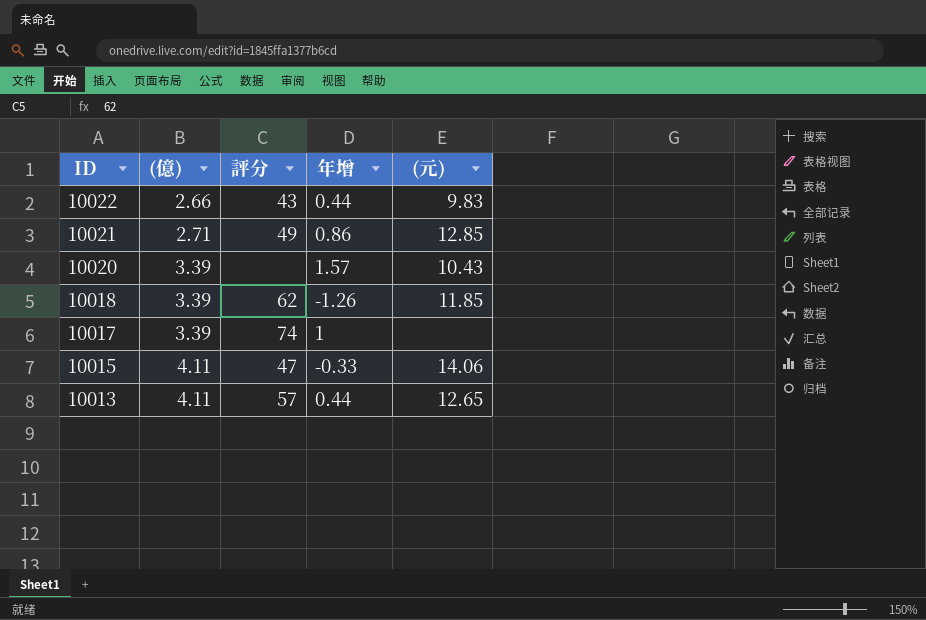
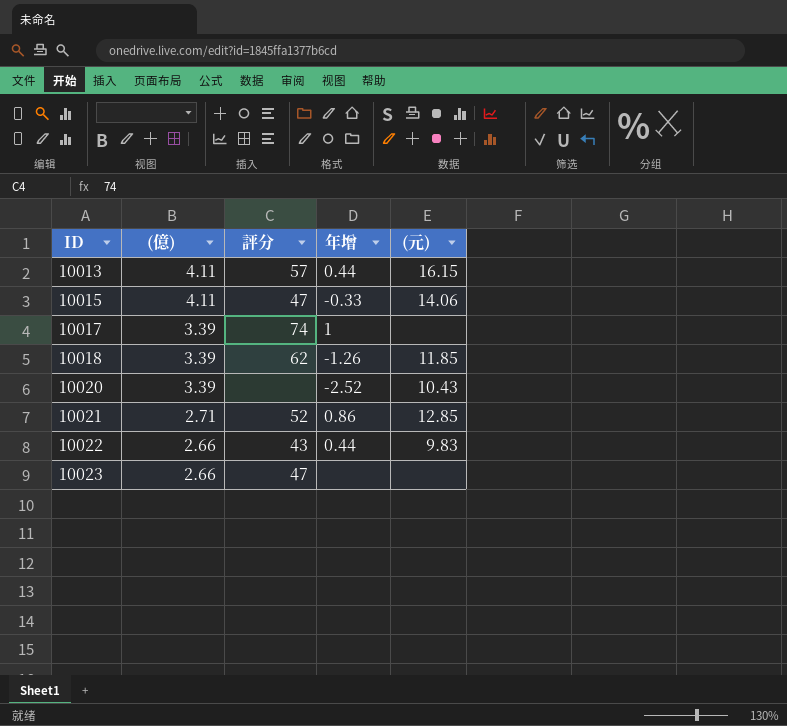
row order: ID descending -> ID ascending
10013 | (元): 12.65 -> 16.15
10020 | 年增: 1.57 -> -2.52
10021 | 評分: 49 -> 52
row 10023: none -> 2.66 | 47 | none | none

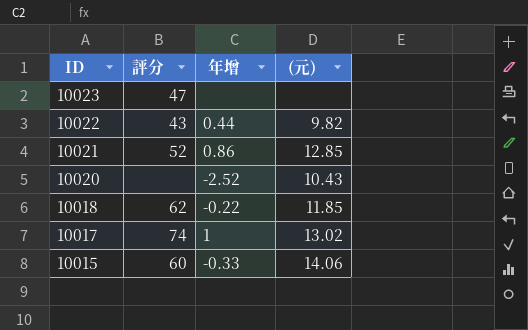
row order: ID ascending -> ID descending
column (億) | position: 2 -> none
row 10013: 4.11 | 57 | 0.44 | 16.15 -> none
10022 | (元): 9.83 -> 9.82
10018 | 年增: -1.26 -> -0.22
10017 | (元): none -> 13.02
10015 | 評分: 47 -> 60

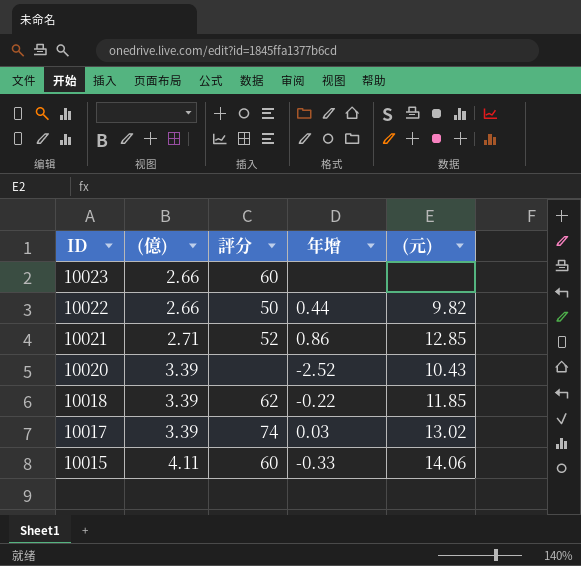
column (億) | position: none -> 2
10023 | 評分: 47 -> 60
10022 | 評分: 43 -> 50
10017 | 年增: 1 -> 0.03

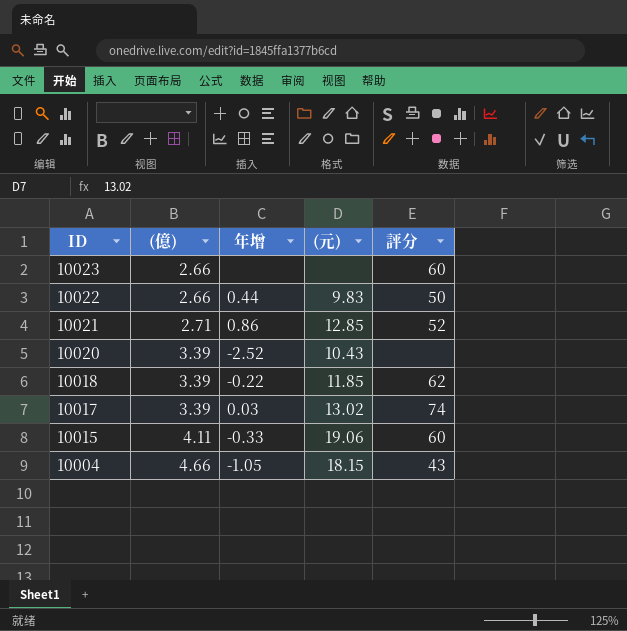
column 評分 | position: 3 -> 5
10022 | (元): 9.82 -> 9.83
10015 | (元): 14.06 -> 19.06
row 10004: none -> 4.66 | -1.05 | 18.15 | 43

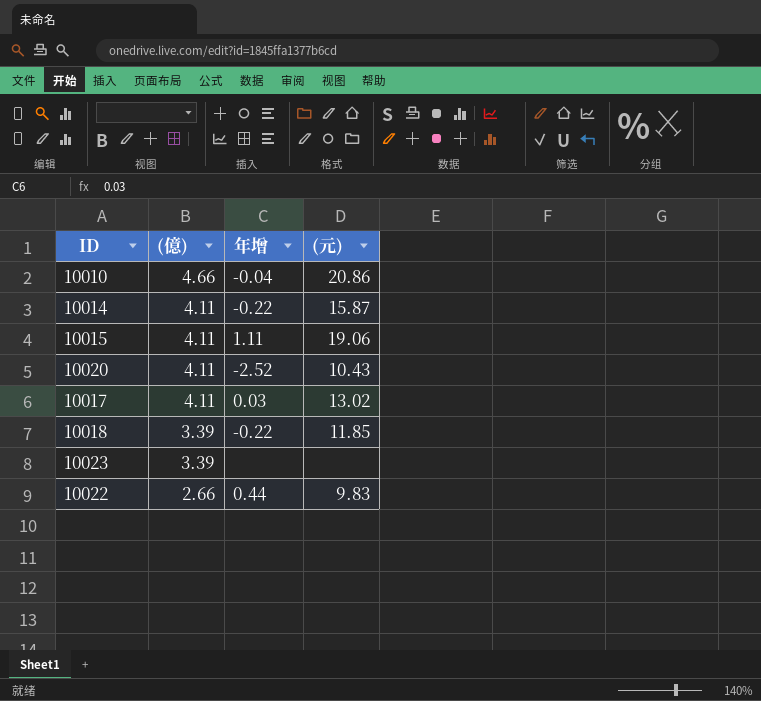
row order: ID descending -> (億) descending
column 評分 | position: 5 -> none
row 10021: 2.71 | 0.86 | 12.85 | 52 -> none
row 10004: 4.66 | -1.05 | 18.15 | 43 -> none
row 10010: none -> 4.66 | -0.04 | 20.86
row 10014: none -> 4.11 | -0.22 | 15.87
10015 | 年增: -0.33 -> 1.11
10020 | (億): 3.39 -> 4.11
10017 | (億): 3.39 -> 4.11
10023 | (億): 2.66 -> 3.39

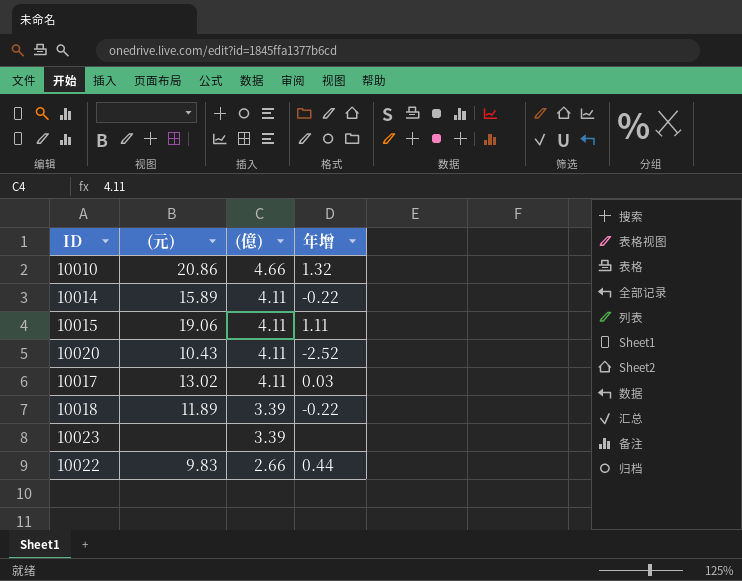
column (元) | position: 4 -> 2
10010 | 年增: -0.04 -> 1.32
10014 | (元): 15.87 -> 15.89
10018 | (元): 11.85 -> 11.89

